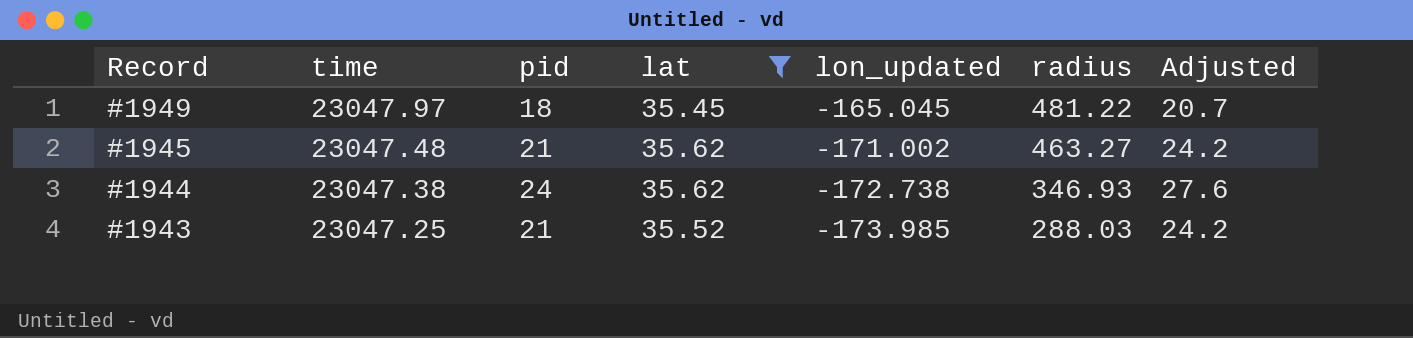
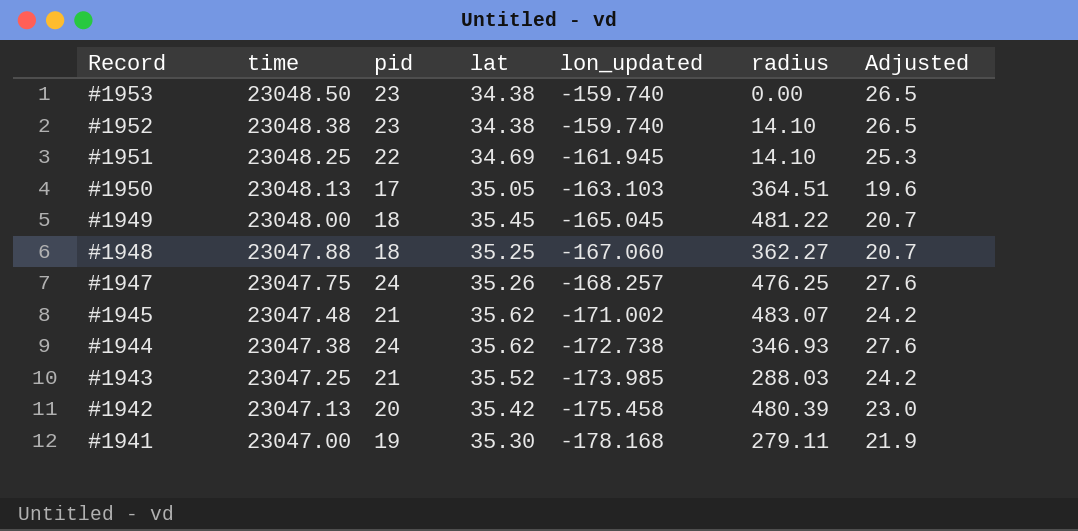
filter: lat >= 35.45 -> none
#1949 | time: 23047.97 -> 23048.00
#1945 | radius: 463.27 -> 483.07

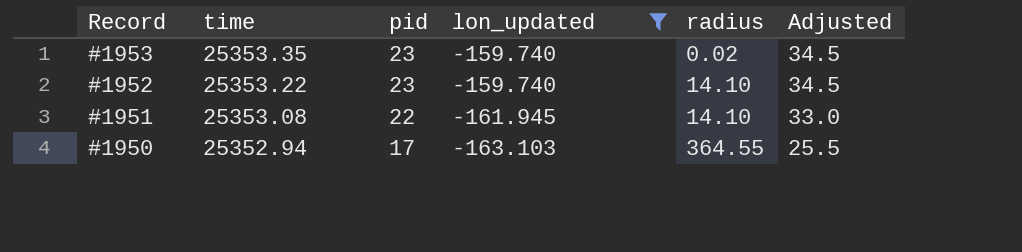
filter: none -> lon_updated >= -163.103
column lat | position: 4 -> none
column Adjusted | formula: [pid] * 1.15 -> [pid] * 1.5
#1953 | time: 23048.50 -> 25353.35
#1953 | radius: 0.00 -> 0.02
#1952 | time: 23048.38 -> 25353.22
#1951 | time: 23048.25 -> 25353.08
#1950 | time: 23048.13 -> 25352.94
#1950 | radius: 364.51 -> 364.55

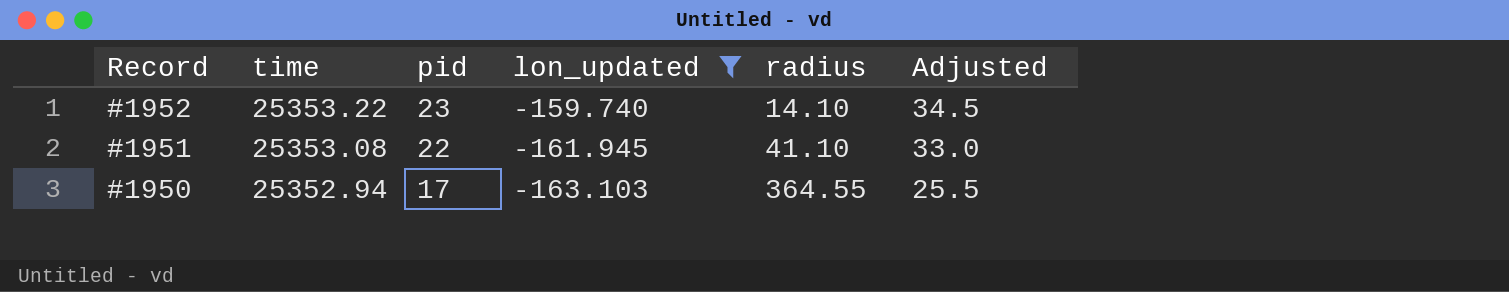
row #1953: 25353.35 | 23 | -159.740 | 0.02 | 34.5 -> none
#1951 | radius: 14.10 -> 41.10

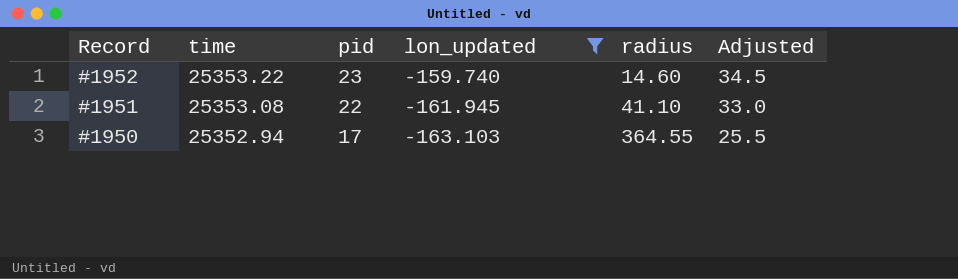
#1952 | radius: 14.10 -> 14.60

